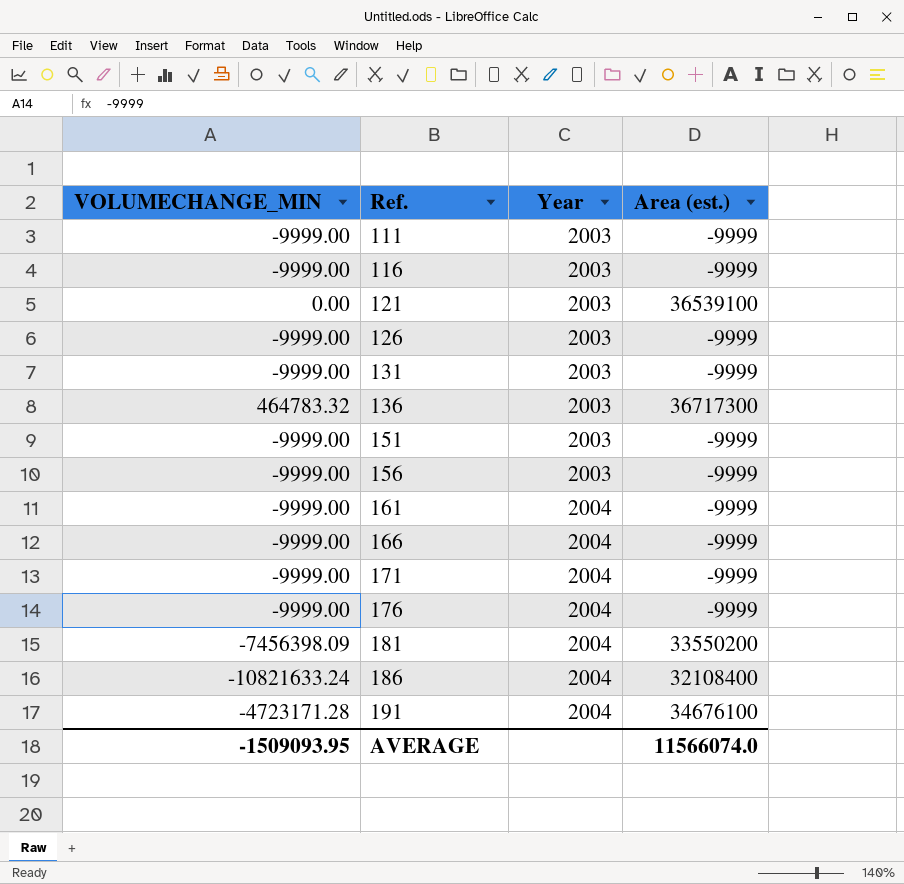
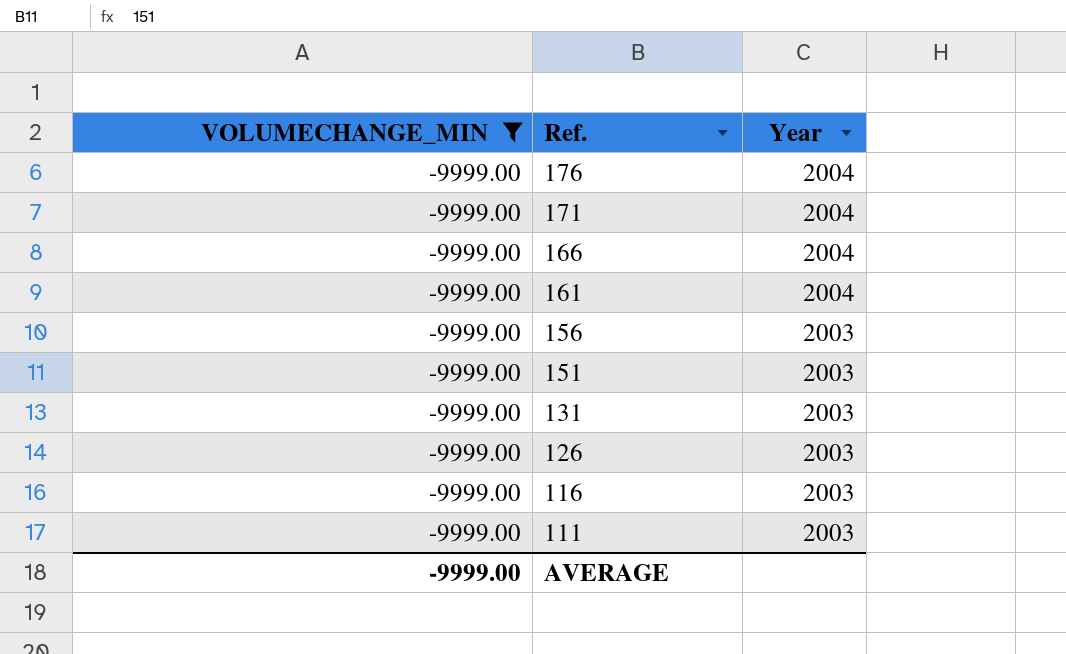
filter: none -> VOLUMECHANGE_MIN = -9999.00
row order: Ref. ascending -> Ref. descending
column Area (est.) | position: 4 -> none
AVERAGE | VOLUMECHANGE_MIN: -1509093.95 -> -9999.00

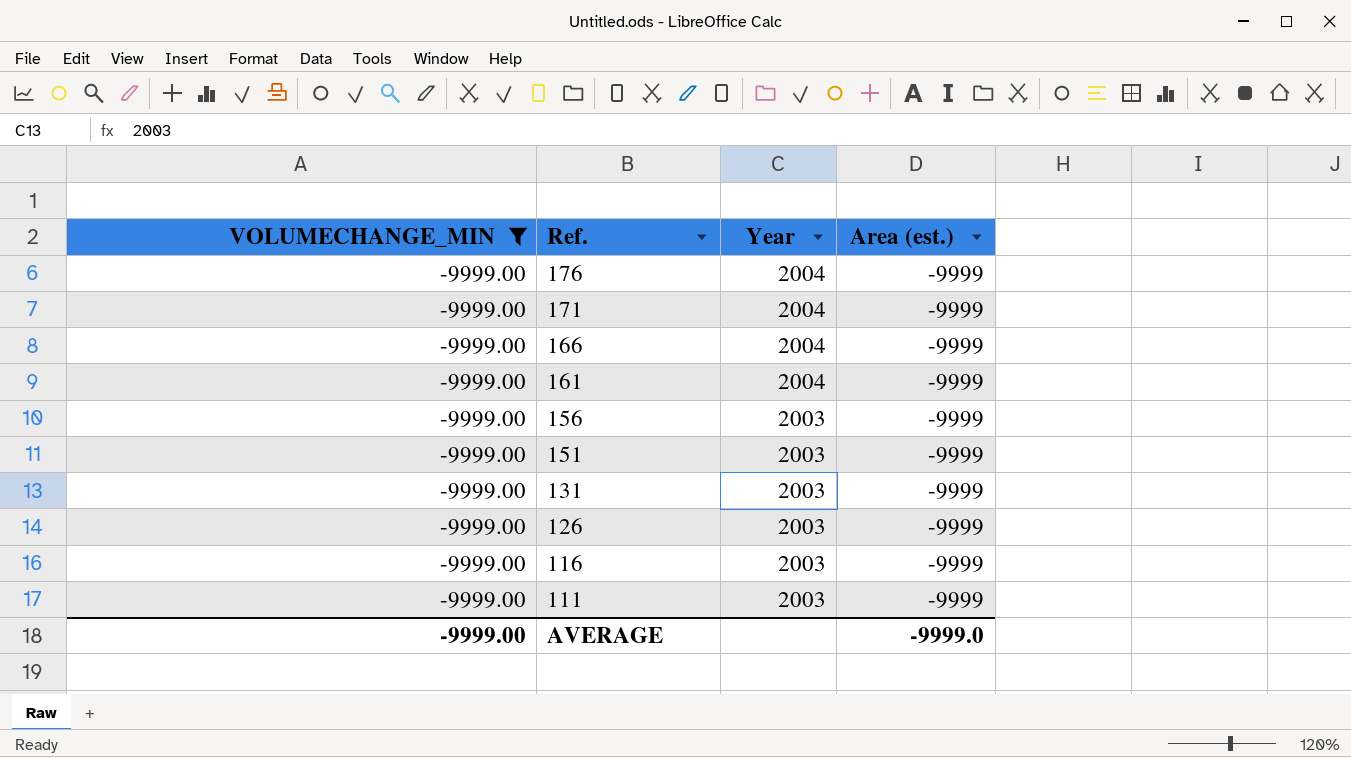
column Area (est.) | position: none -> 4

